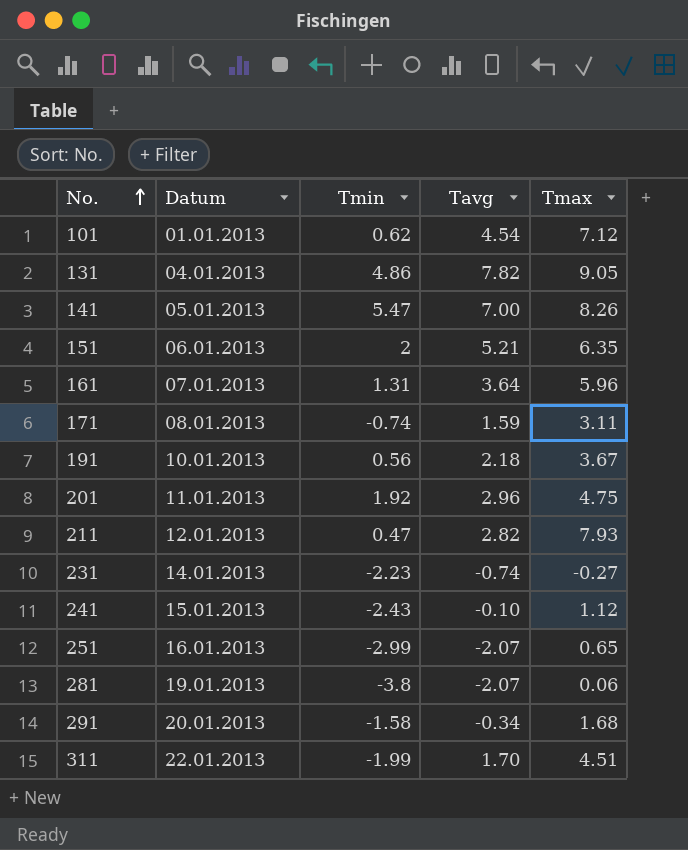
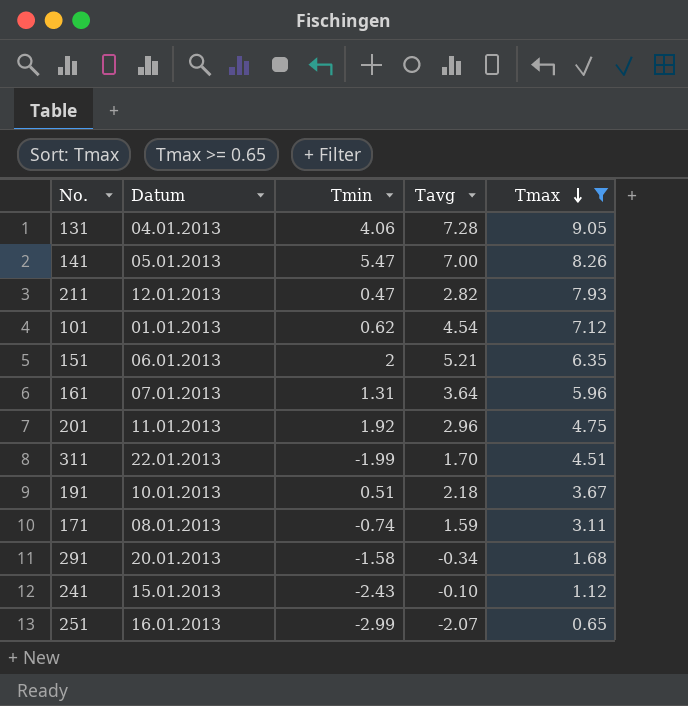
filter: none -> Tmax >= 0.65
row order: No. ascending -> Tmax descending
131 | Tmin: 4.86 -> 4.06
131 | Tavg: 7.82 -> 7.28
191 | Tmin: 0.56 -> 0.51

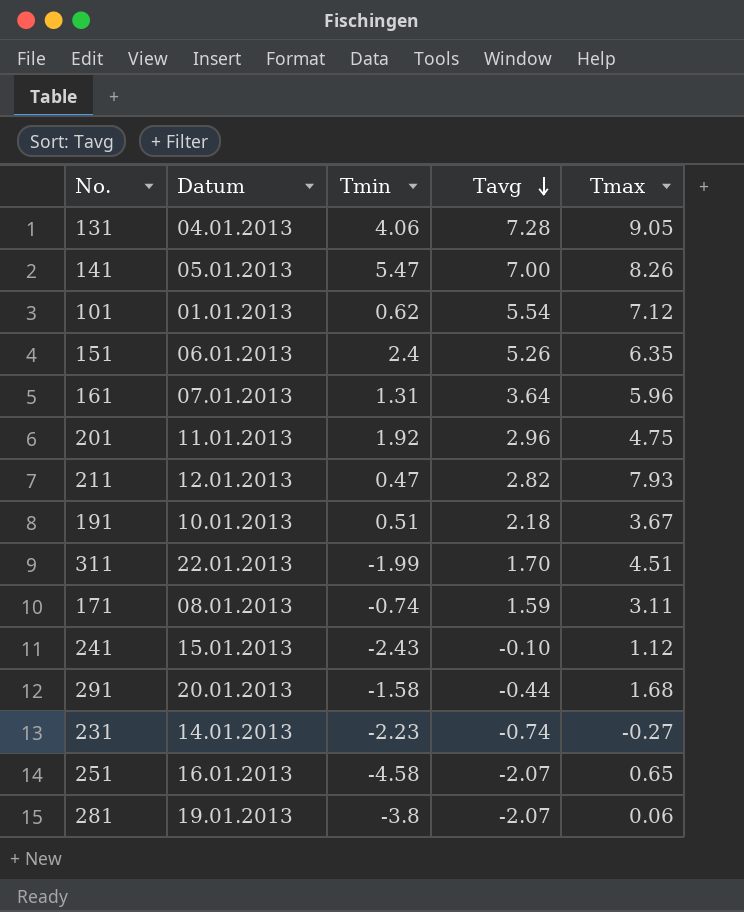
filter: Tmax >= 0.65 -> none
row order: Tmax descending -> Tavg descending
101 | Tavg: 4.54 -> 5.54
151 | Tmin: 2 -> 2.4
151 | Tavg: 5.21 -> 5.26
291 | Tavg: -0.34 -> -0.44
251 | Tmin: -2.99 -> -4.58

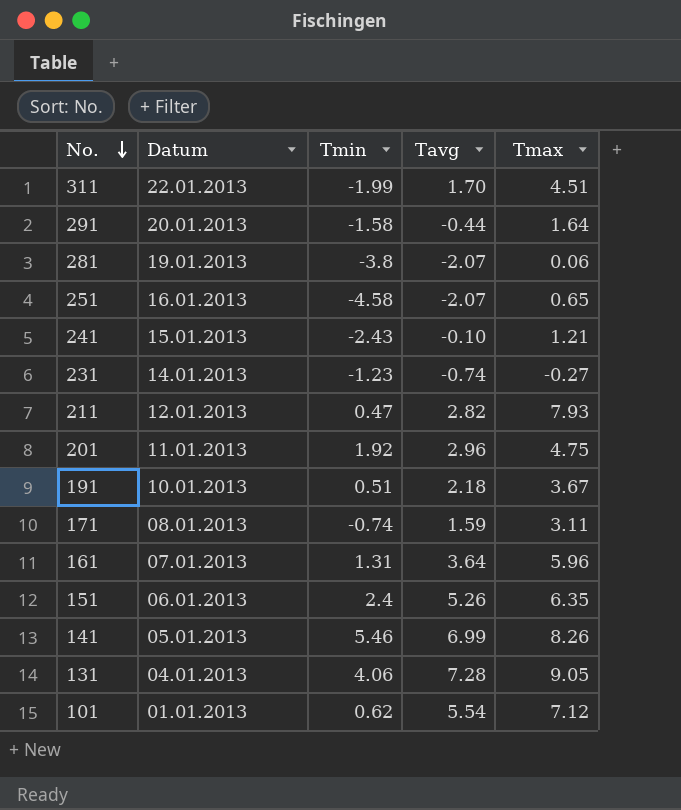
row order: Tavg descending -> No. descending
291 | Tmax: 1.68 -> 1.64
241 | Tmax: 1.12 -> 1.21
231 | Tmin: -2.23 -> -1.23
141 | Tmin: 5.47 -> 5.46
141 | Tavg: 7.00 -> 6.99

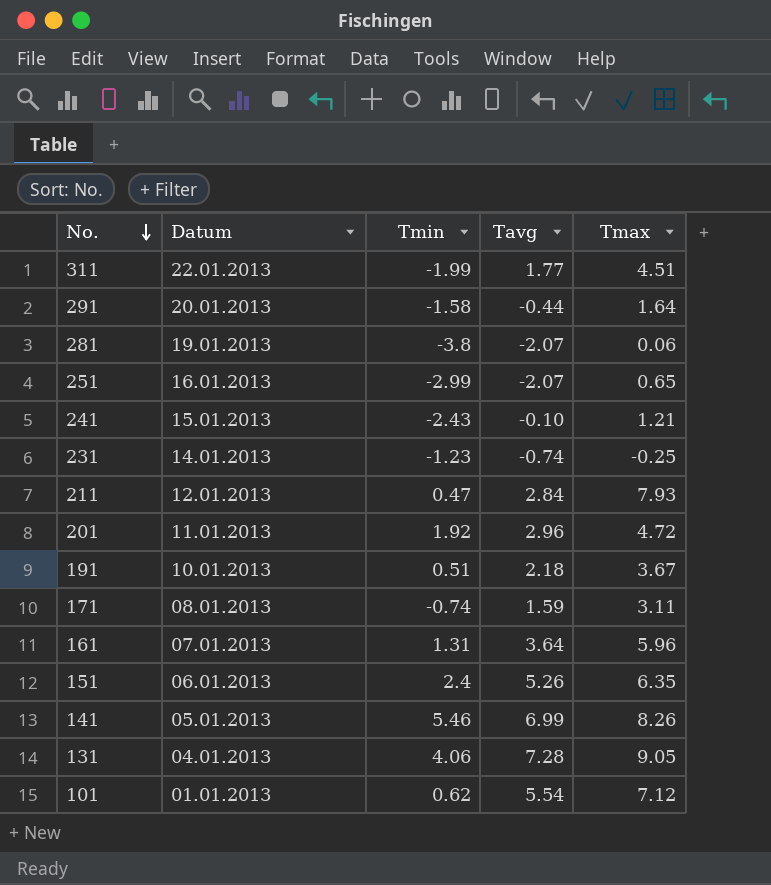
311 | Tavg: 1.70 -> 1.77
251 | Tmin: -4.58 -> -2.99
231 | Tmax: -0.27 -> -0.25
211 | Tavg: 2.82 -> 2.84
201 | Tmax: 4.75 -> 4.72

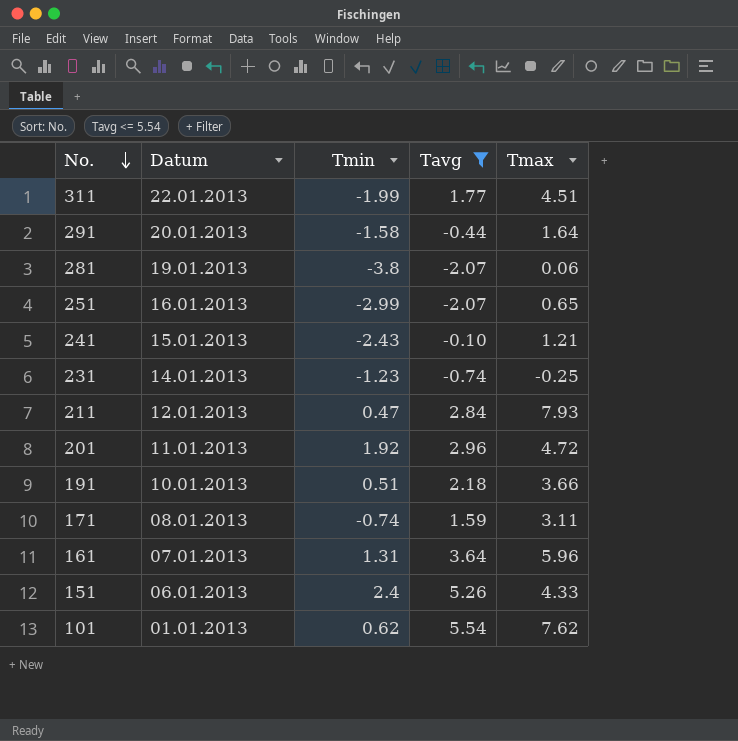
filter: none -> Tavg <= 5.54
191 | Tmax: 3.67 -> 3.66
151 | Tmax: 6.35 -> 4.33
101 | Tmax: 7.12 -> 7.62

